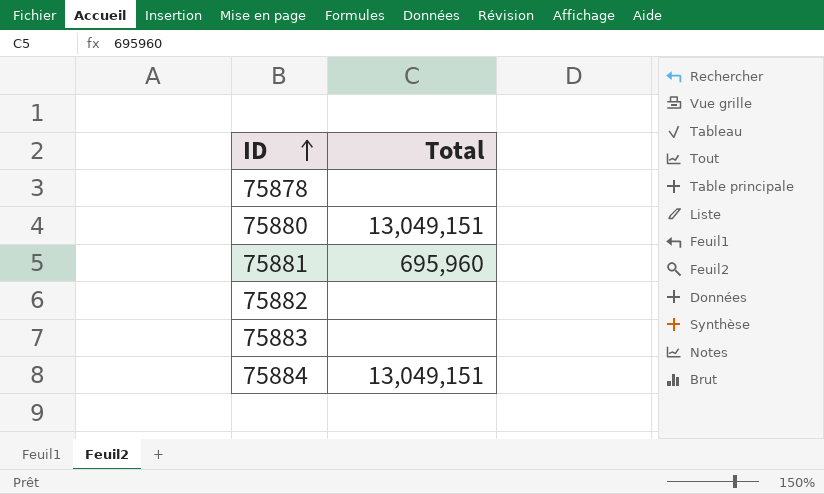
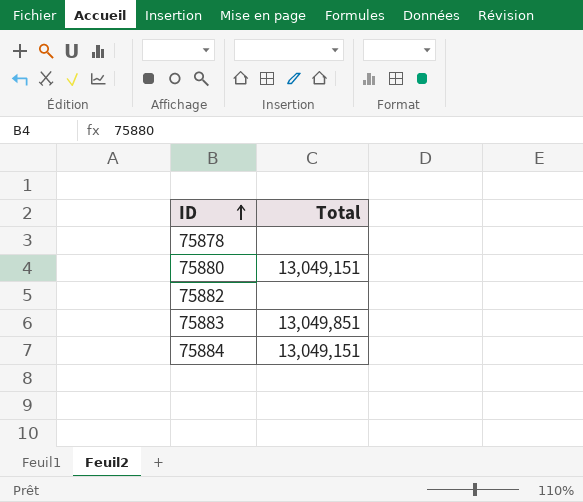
row 75881: 695,960 -> none
75883 | Total: none -> 13,049,851

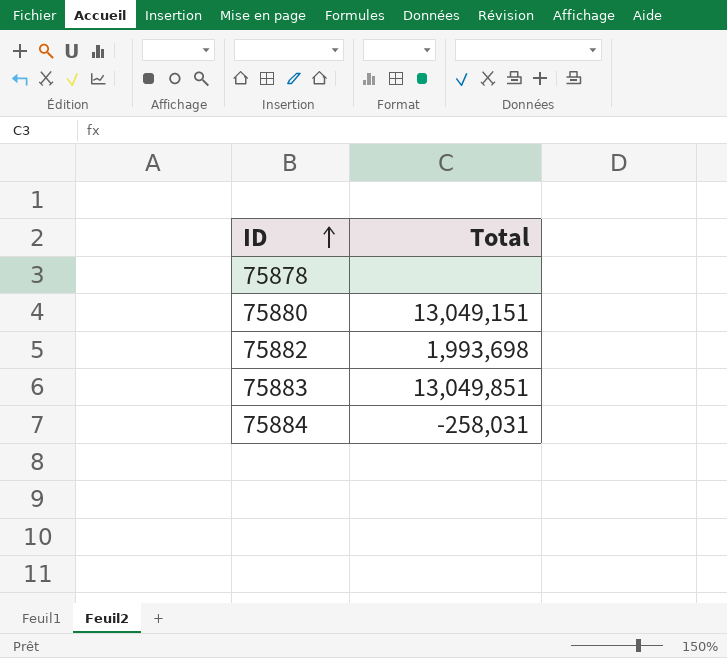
75882 | Total: none -> 1,993,698
75884 | Total: 13,049,151 -> -258,031

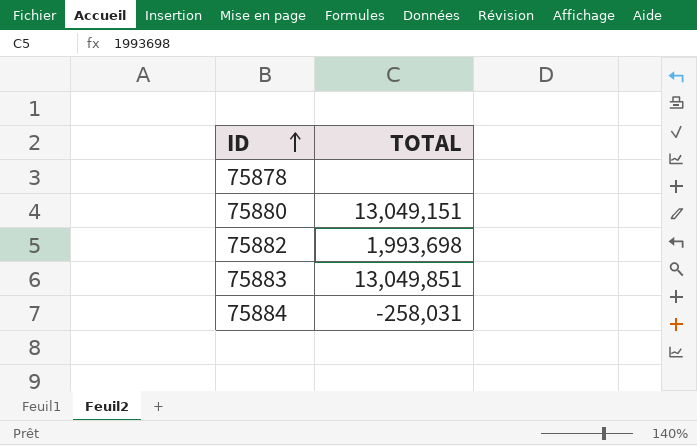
column name: Total -> TOTAL

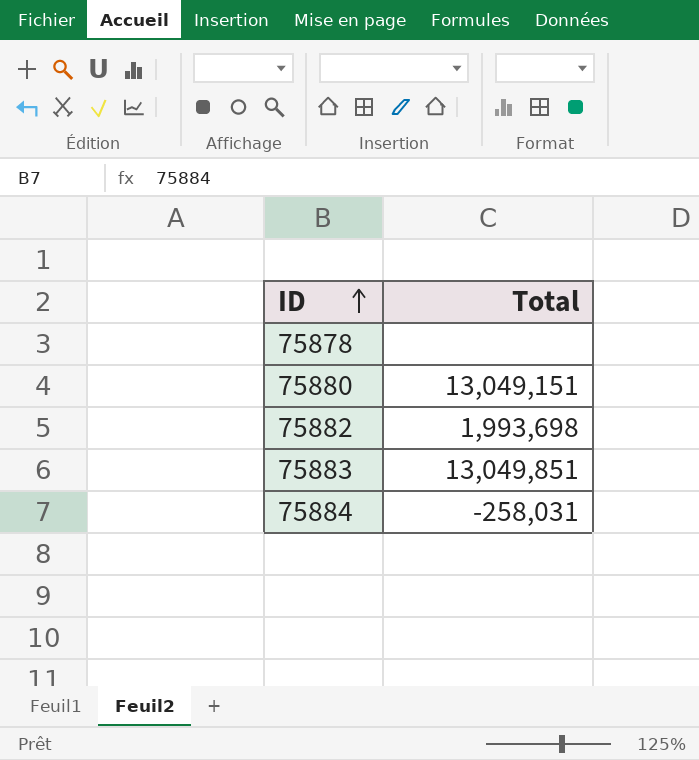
column name: TOTAL -> Total

